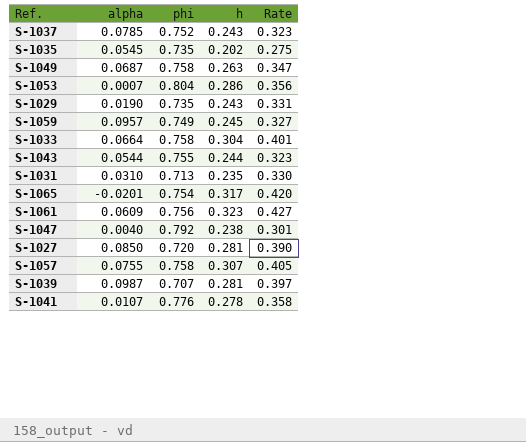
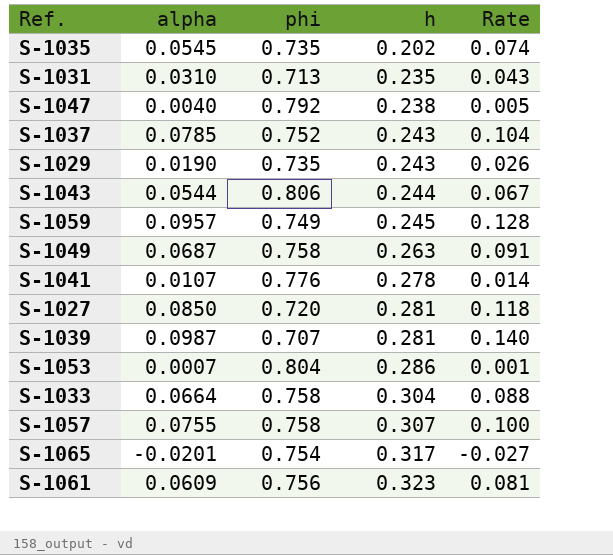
row order: none -> h ascending
column Rate | formula: [h] / [phi] -> [alpha] / [phi]
S-1043 | phi: 0.755 -> 0.806

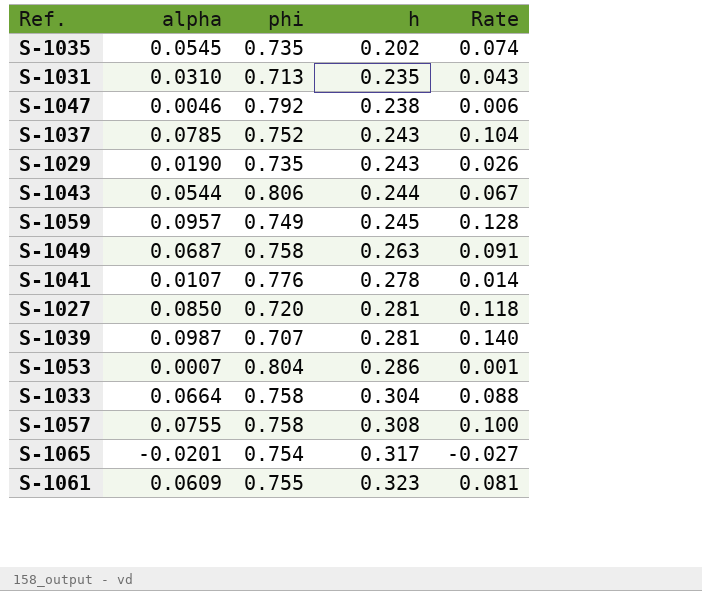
S-1047 | alpha: 0.0040 -> 0.0046
S-1047 | Rate: 0.005 -> 0.006
S-1057 | h: 0.307 -> 0.308
S-1061 | phi: 0.756 -> 0.755

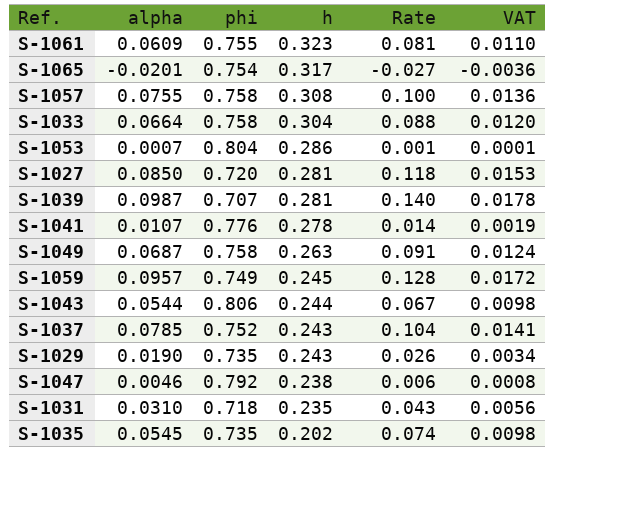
row order: h ascending -> h descending
column VAT | formula: none -> [alpha] * 0.18
S-1031 | phi: 0.713 -> 0.718

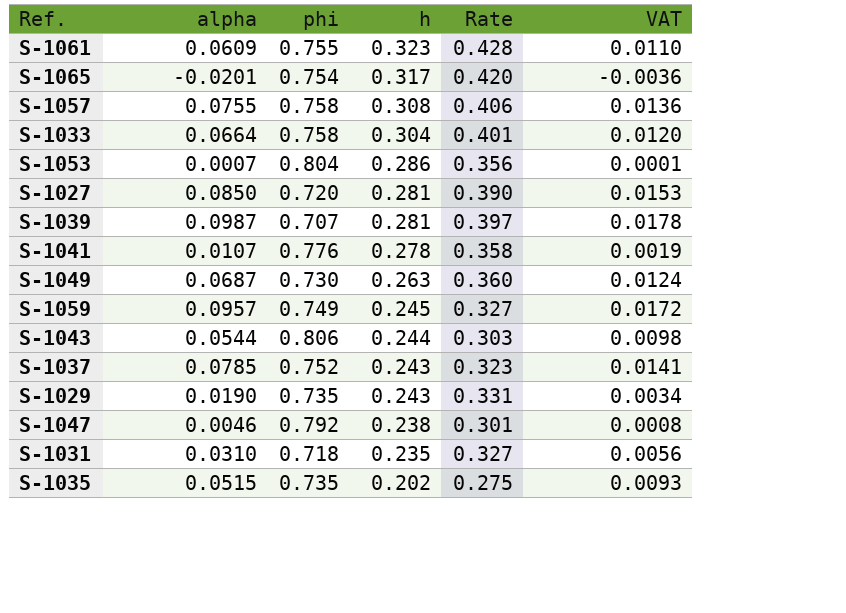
column Rate | formula: [alpha] / [phi] -> [h] / [phi]
S-1049 | phi: 0.758 -> 0.730
S-1035 | alpha: 0.0545 -> 0.0515
S-1035 | VAT: 0.0098 -> 0.0093

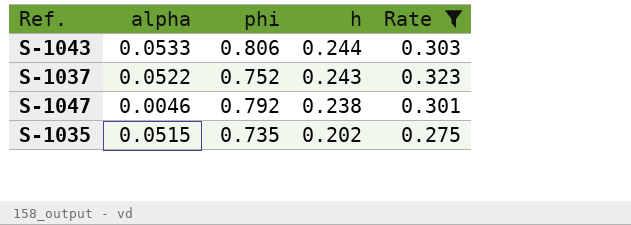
filter: none -> Rate <= 0.323
column VAT | formula: [alpha] * 0.18 -> none
S-1043 | alpha: 0.0544 -> 0.0533
S-1037 | alpha: 0.0785 -> 0.0522

